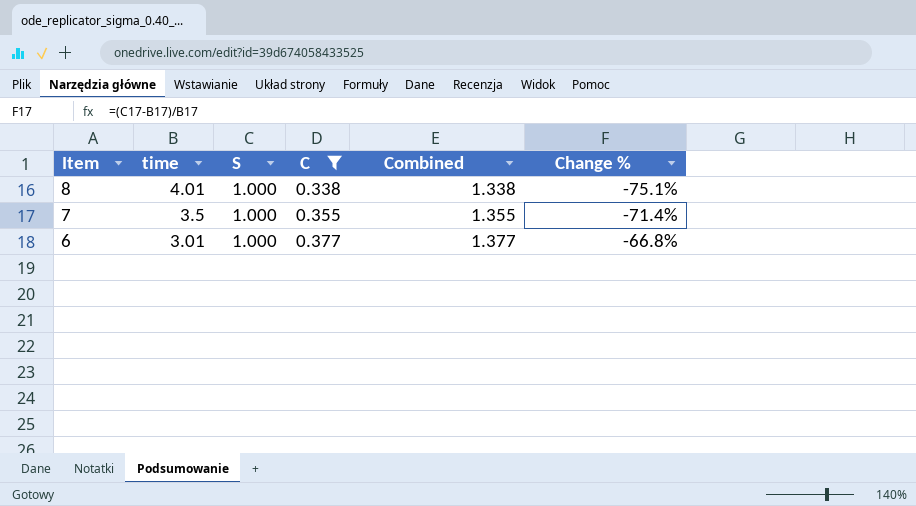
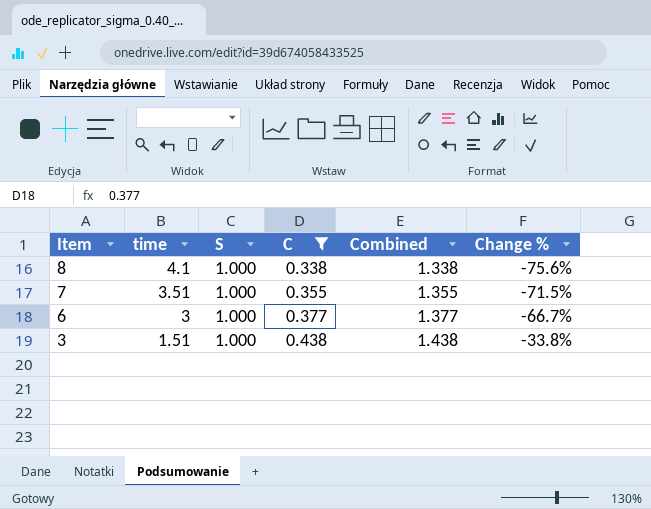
8 | time: 4.01 -> 4.1
8 | Change %: -75.1% -> -75.6%
7 | time: 3.5 -> 3.51
7 | Change %: -71.4% -> -71.5%
6 | time: 3.01 -> 3
6 | Change %: -66.8% -> -66.7%
row 3: none -> 1.51 | 1.000 | 0.438 | 1.438 | -33.8%

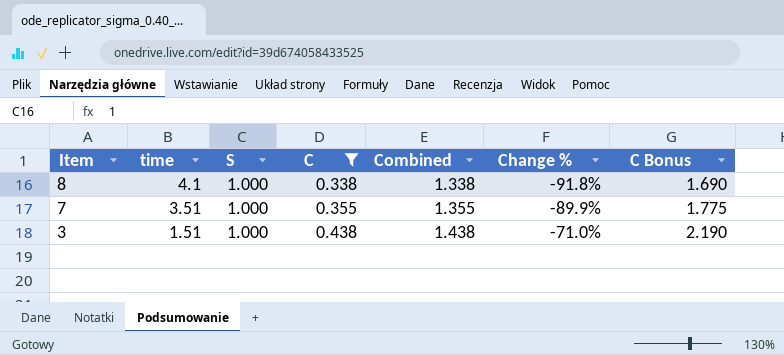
column Change % | formula: ([S] - [time]) / [time] -> ([C] - [time]) / [time]
column C Bonus | formula: none -> [C] * 5
row 6: 3 | 1.000 | 0.377 | 1.377 | -66.7% -> none

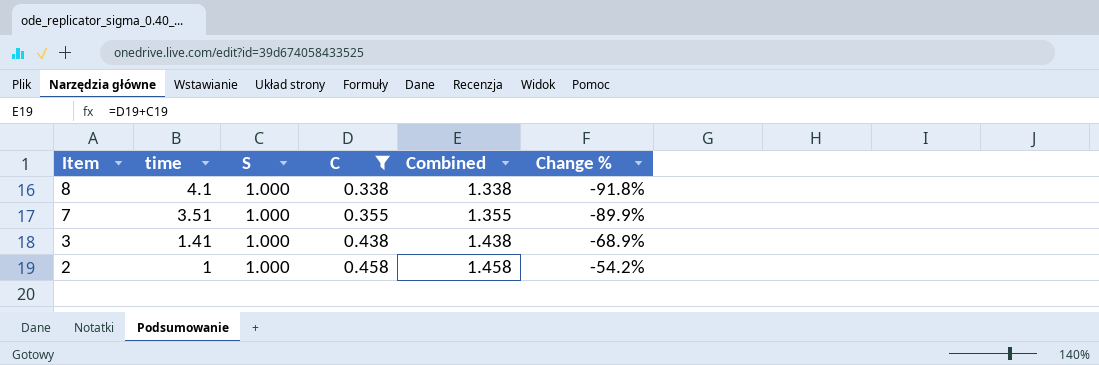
column C Bonus | formula: [C] * 5 -> none
3 | time: 1.51 -> 1.41
3 | Change %: -71.0% -> -68.9%
row 2: none -> 1 | 1.000 | 0.458 | 1.458 | -54.2%

